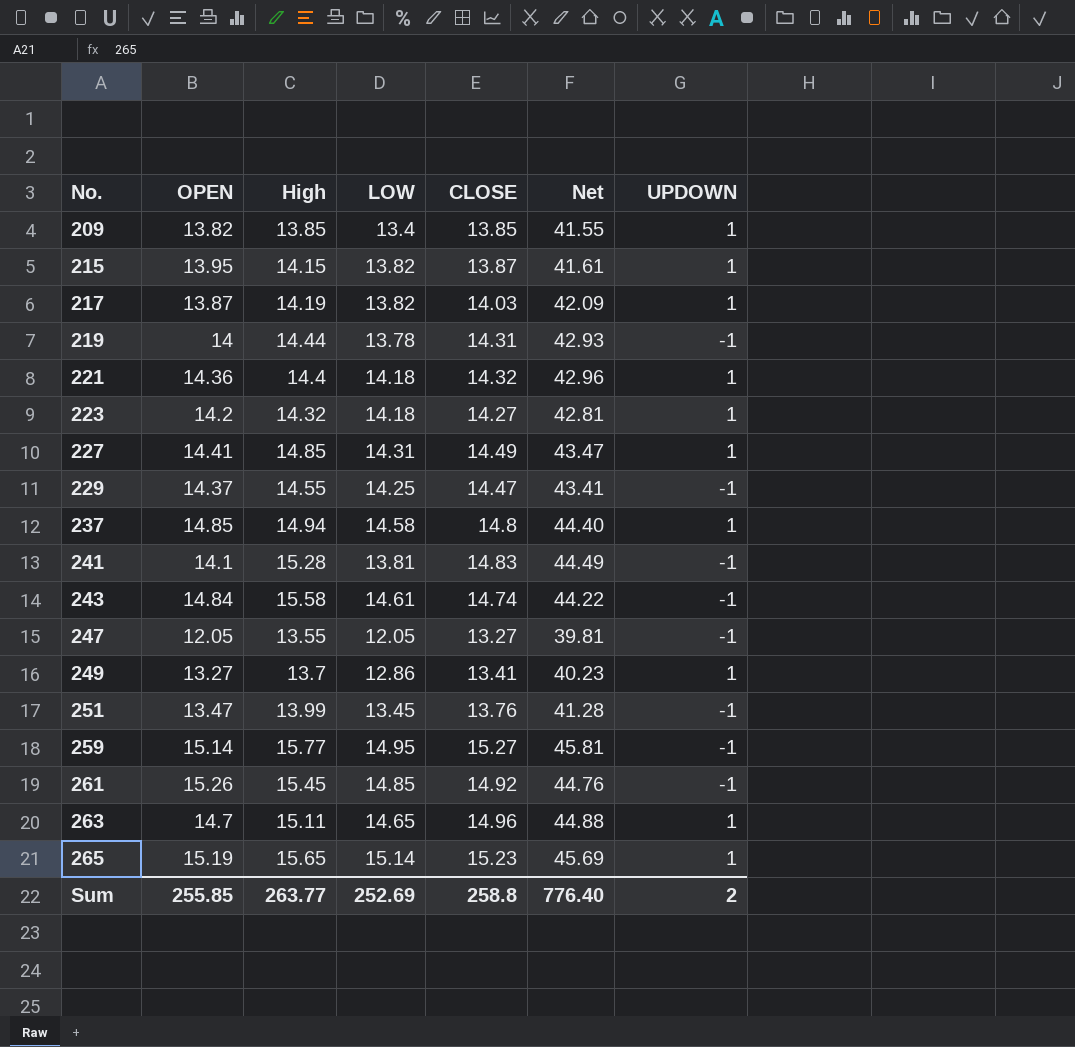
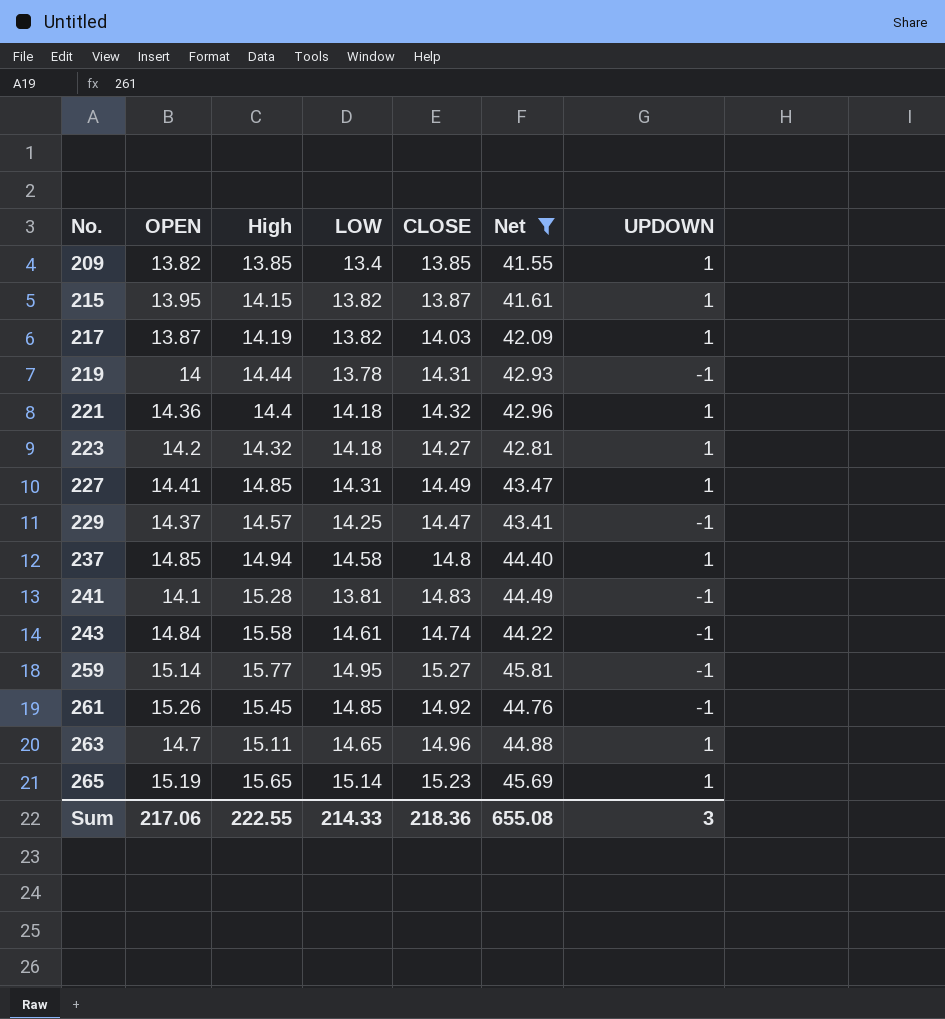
filter: none -> Net >= 41.55
229 | High: 14.55 -> 14.57
Sum | OPEN: 255.85 -> 217.06
Sum | High: 263.77 -> 222.55
Sum | LOW: 252.69 -> 214.33
Sum | CLOSE: 258.8 -> 218.36
Sum | Net: 776.40 -> 655.08
Sum | UPDOWN: 2 -> 3

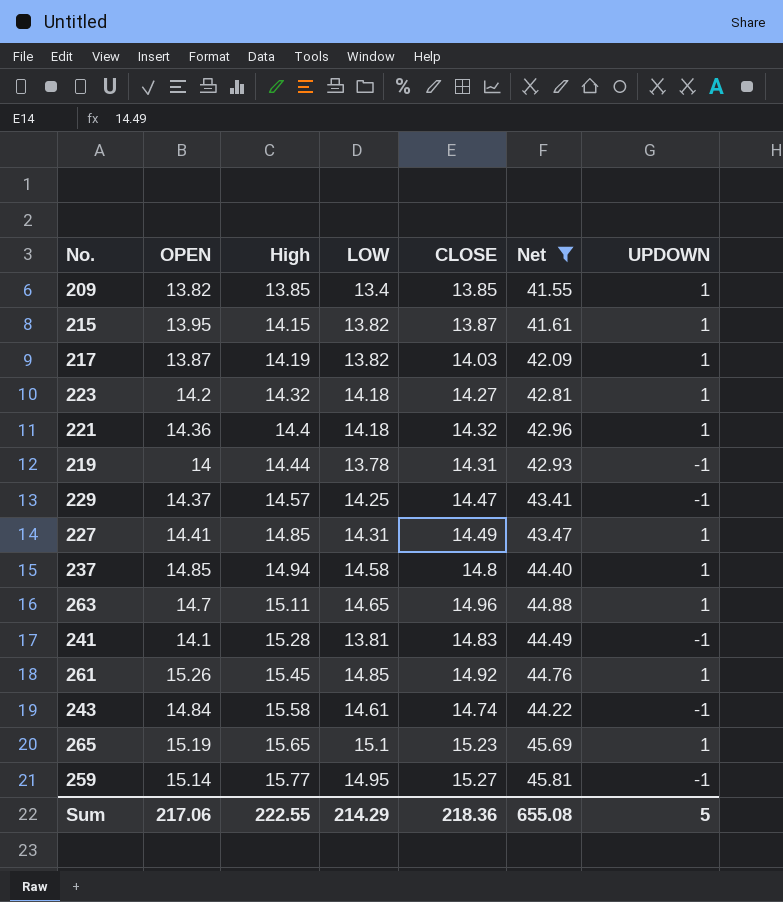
row order: No. ascending -> High ascending
261 | UPDOWN: -1 -> 1
265 | LOW: 15.14 -> 15.1
Sum | LOW: 214.33 -> 214.29
Sum | UPDOWN: 3 -> 5

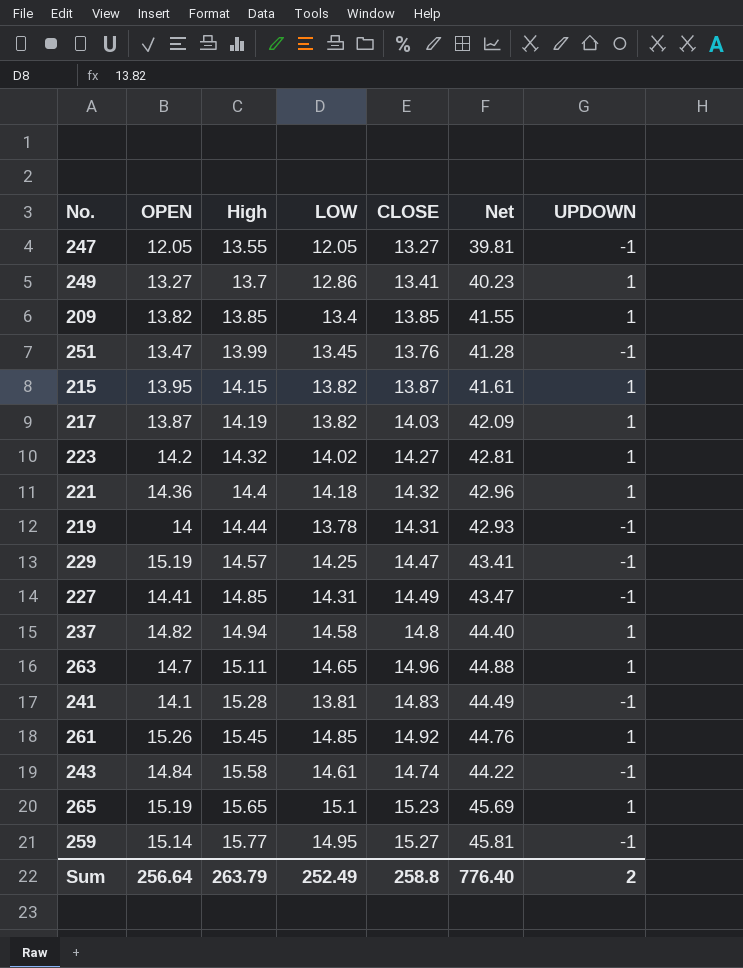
filter: Net >= 41.55 -> none
223 | LOW: 14.18 -> 14.02
229 | OPEN: 14.37 -> 15.19
227 | UPDOWN: 1 -> -1
237 | OPEN: 14.85 -> 14.82
Sum | OPEN: 217.06 -> 256.64
Sum | High: 222.55 -> 263.79
Sum | LOW: 214.29 -> 252.49
Sum | CLOSE: 218.36 -> 258.8
Sum | Net: 655.08 -> 776.40
Sum | UPDOWN: 5 -> 2

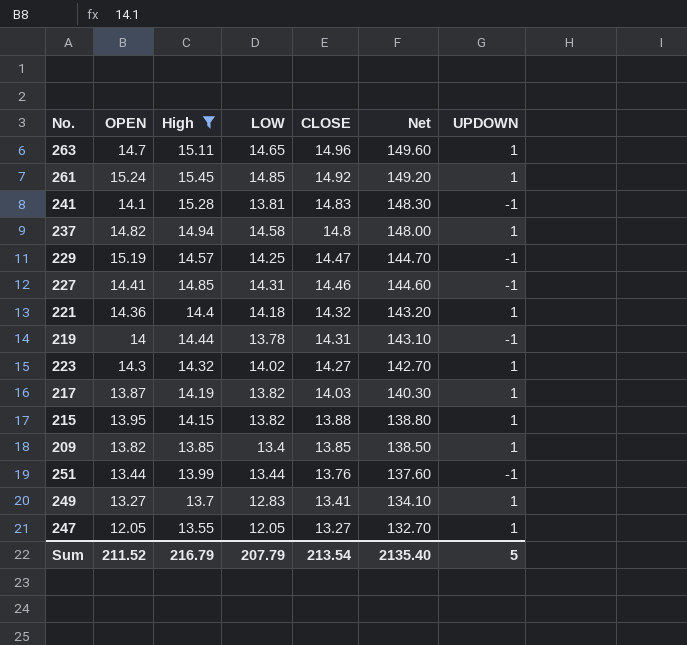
filter: none -> High <= 15.45
row order: High ascending -> CLOSE descending
column Net | formula: [CLOSE] * 3 -> [CLOSE] * 10
261 | OPEN: 15.26 -> 15.24
227 | CLOSE: 14.49 -> 14.46
223 | OPEN: 14.2 -> 14.3
215 | CLOSE: 13.87 -> 13.88
251 | OPEN: 13.47 -> 13.44
251 | LOW: 13.45 -> 13.44
249 | LOW: 12.86 -> 12.83
247 | UPDOWN: -1 -> 1
Sum | OPEN: 256.64 -> 211.52
Sum | High: 263.79 -> 216.79
Sum | LOW: 252.49 -> 207.79
Sum | CLOSE: 258.8 -> 213.54
Sum | Net: 776.40 -> 2135.40
Sum | UPDOWN: 2 -> 5

